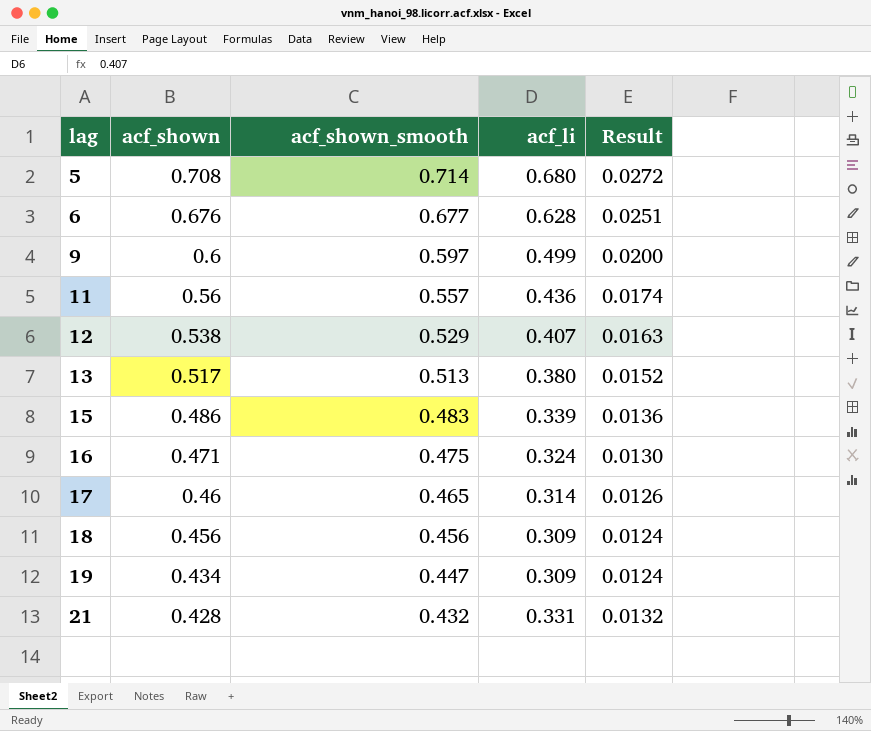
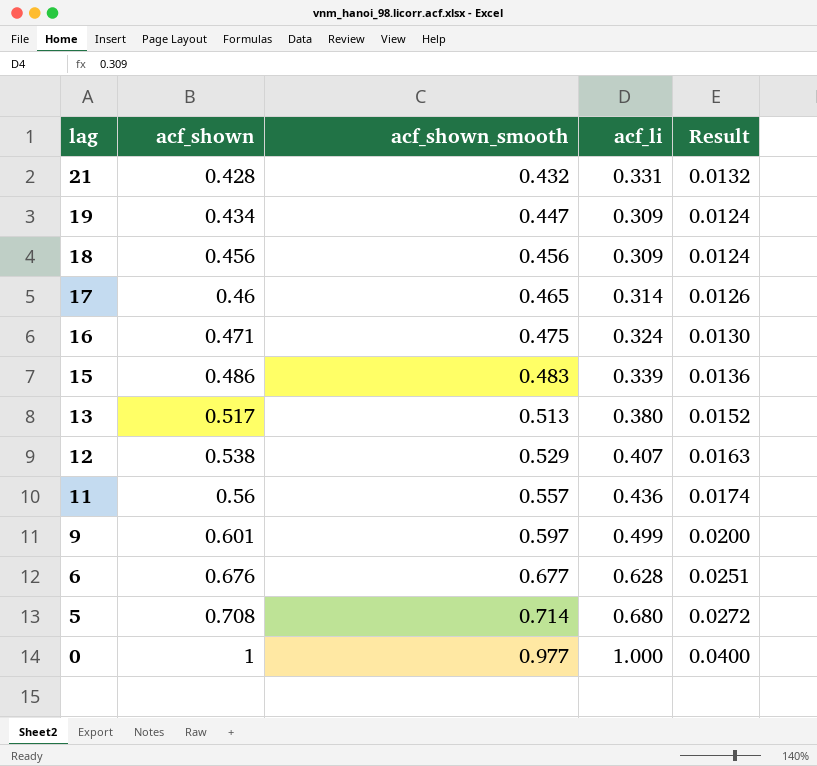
row order: lag ascending -> lag descending
9 | acf_shown: 0.6 -> 0.601
row 0: none -> 1 | 0.977 | 1.000 | 0.0400

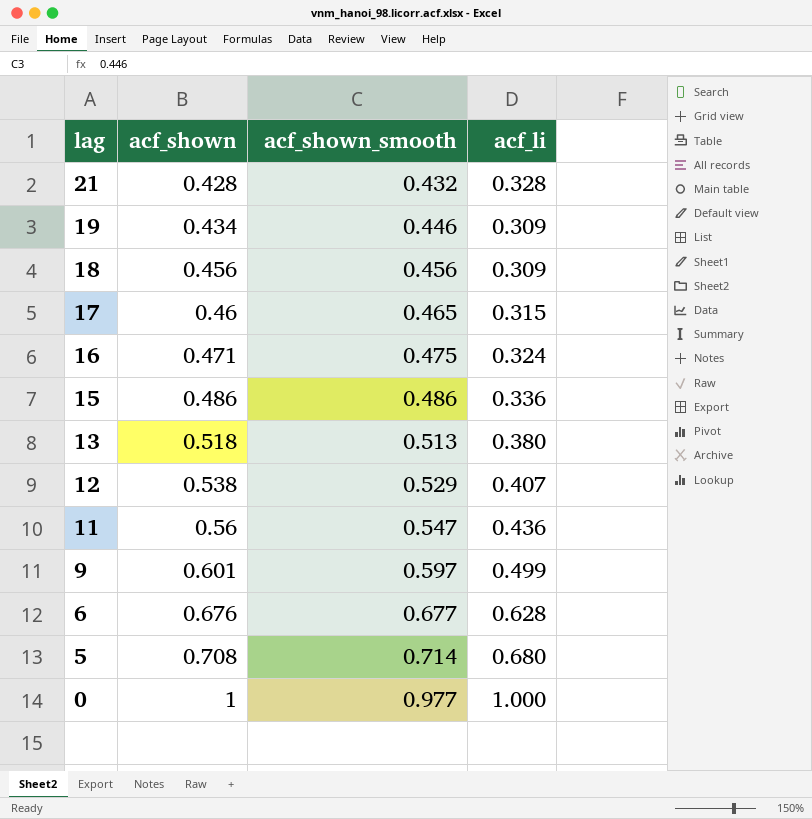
column Result | formula: [acf_li] * 0.04 -> none
21 | acf_li: 0.331 -> 0.328
19 | acf_shown_smooth: 0.447 -> 0.446
17 | acf_li: 0.314 -> 0.315
15 | acf_shown_smooth: 0.483 -> 0.486
15 | acf_li: 0.339 -> 0.336
13 | acf_shown: 0.517 -> 0.518
11 | acf_shown_smooth: 0.557 -> 0.547

